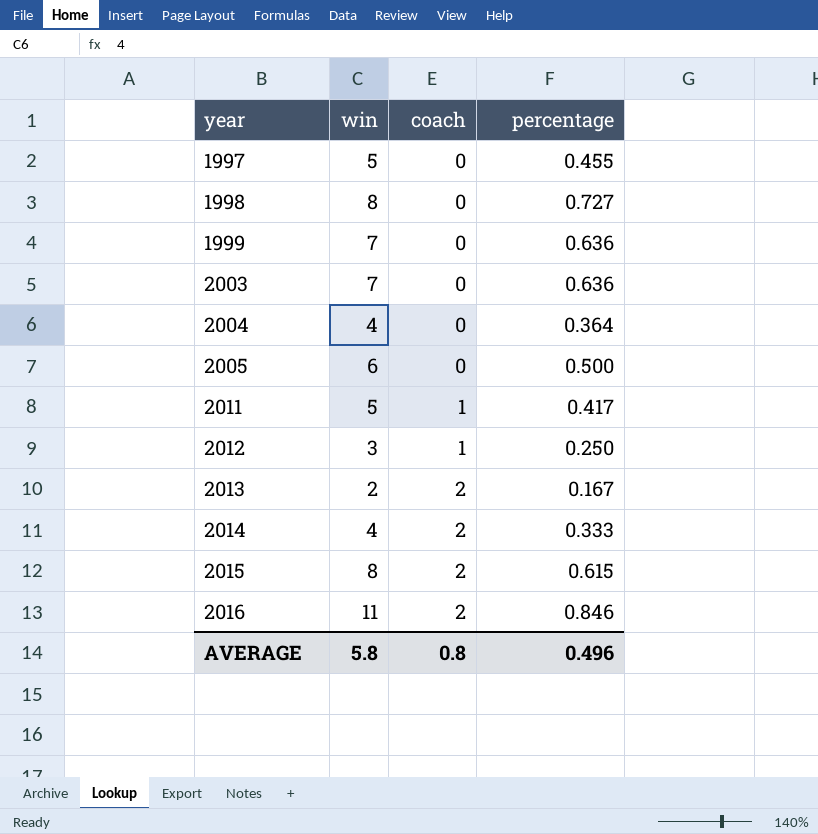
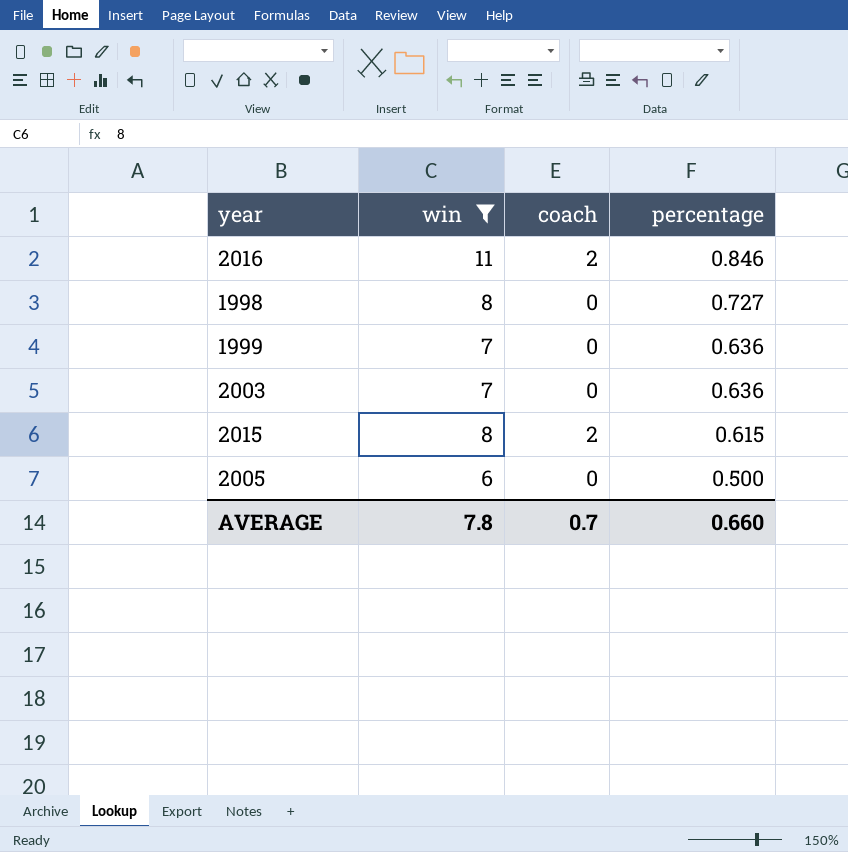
filter: none -> win >= 6
row order: year ascending -> percentage descending
AVERAGE | win: 5.8 -> 7.8
AVERAGE | coach: 0.8 -> 0.7
AVERAGE | percentage: 0.496 -> 0.660

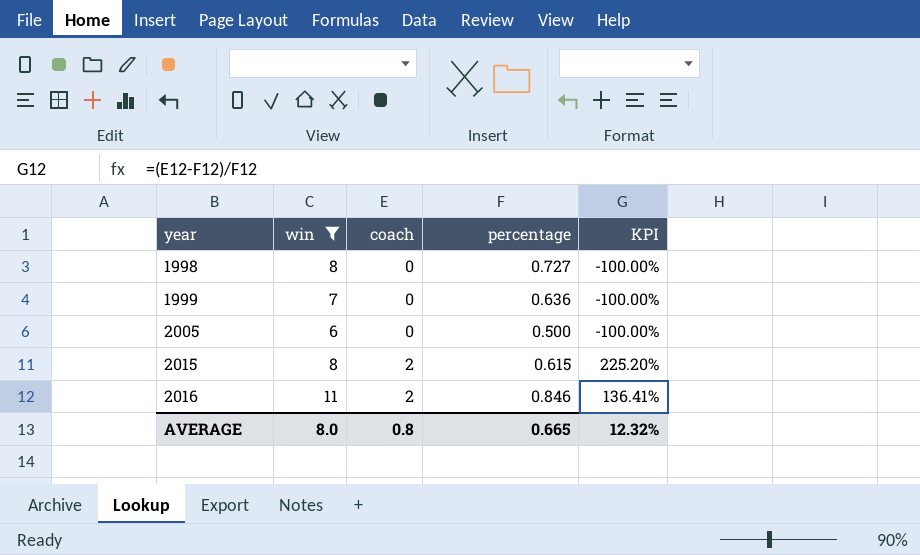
row order: percentage descending -> year ascending
column KPI | formula: none -> ([coach] - [percentage]) / [percentage]
row 2003: 7 | 0 | 0.636 -> none
AVERAGE | win: 7.8 -> 8.0
AVERAGE | coach: 0.7 -> 0.8
AVERAGE | percentage: 0.660 -> 0.665

